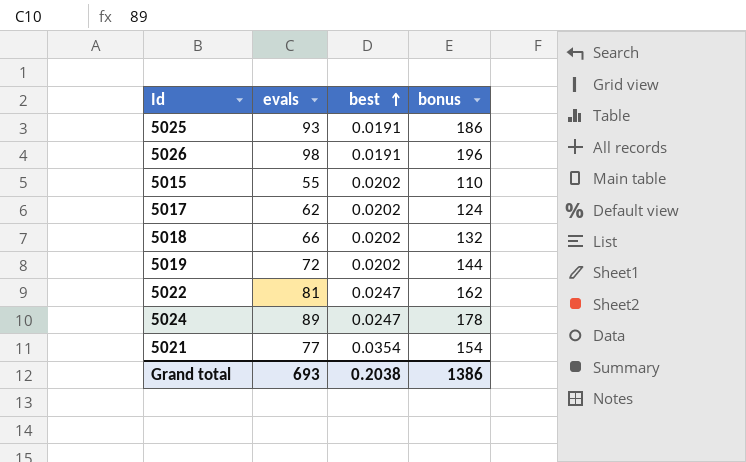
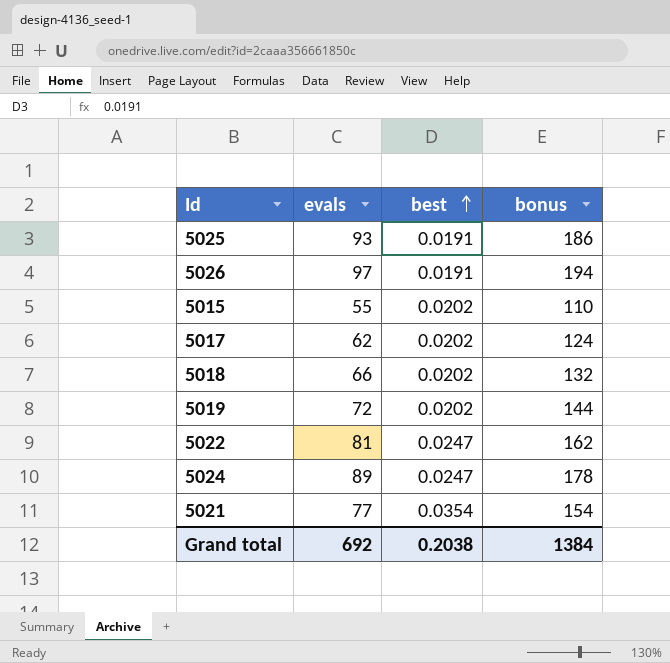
5026 | evals: 98 -> 97
5026 | bonus: 196 -> 194
Grand total | evals: 693 -> 692
Grand total | bonus: 1386 -> 1384

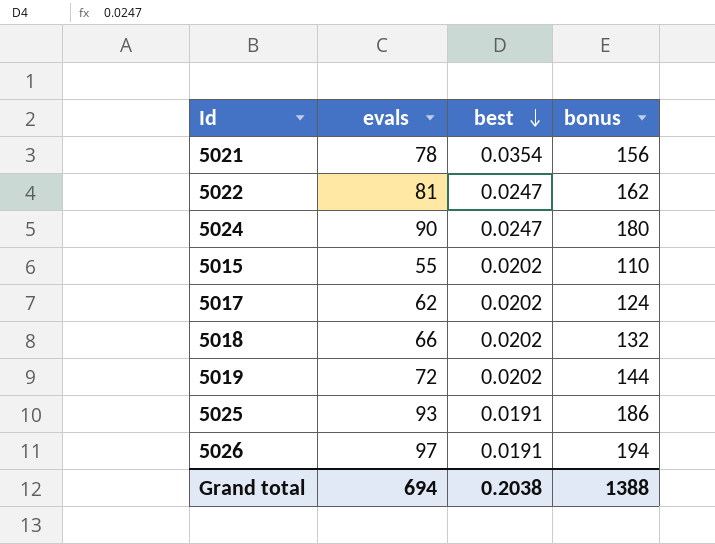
row order: best ascending -> best descending
5021 | evals: 77 -> 78
5021 | bonus: 154 -> 156
5024 | evals: 89 -> 90
5024 | bonus: 178 -> 180
Grand total | evals: 692 -> 694
Grand total | bonus: 1384 -> 1388

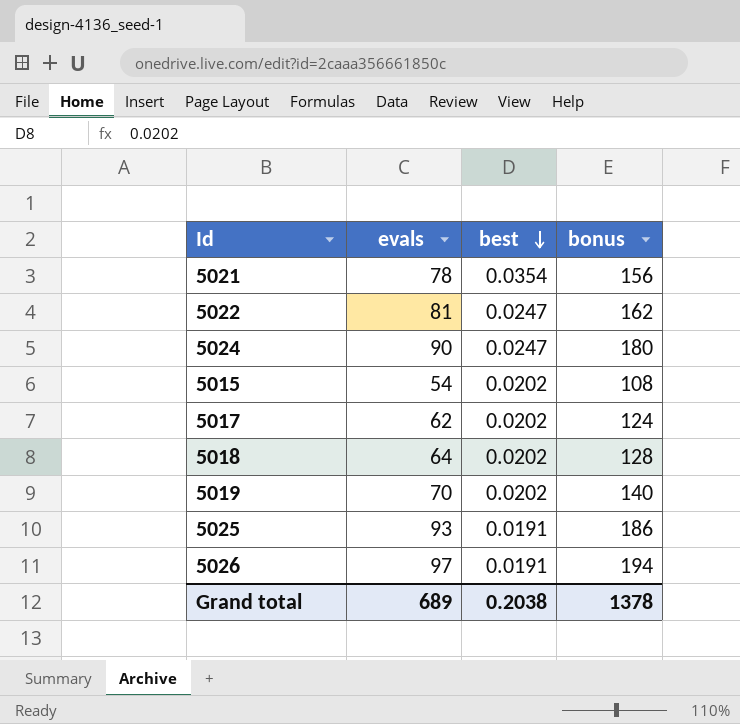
5015 | evals: 55 -> 54
5015 | bonus: 110 -> 108
5018 | evals: 66 -> 64
5018 | bonus: 132 -> 128
5019 | evals: 72 -> 70
5019 | bonus: 144 -> 140
Grand total | evals: 694 -> 689
Grand total | bonus: 1388 -> 1378

